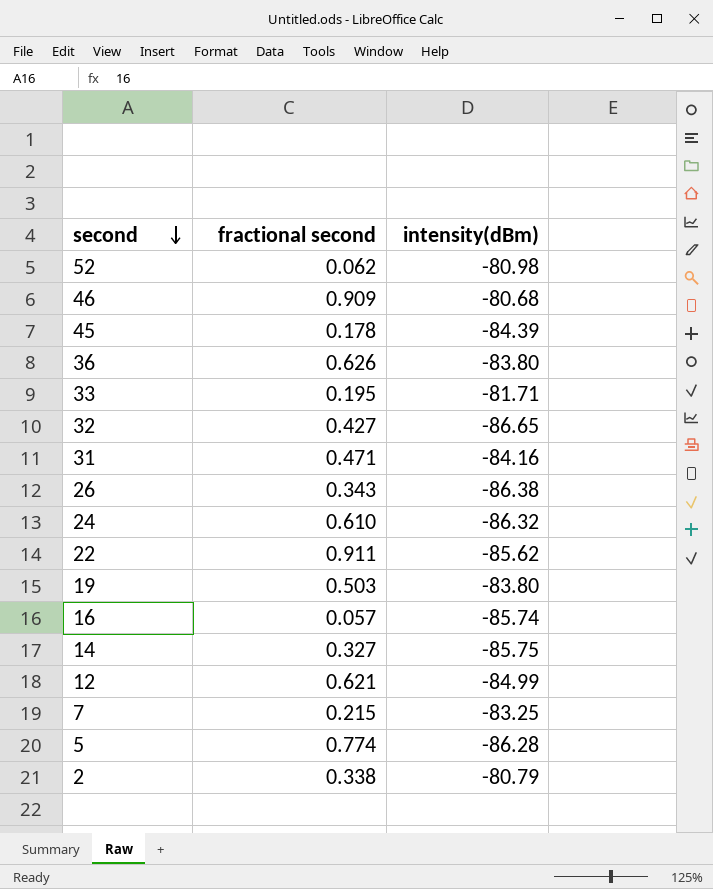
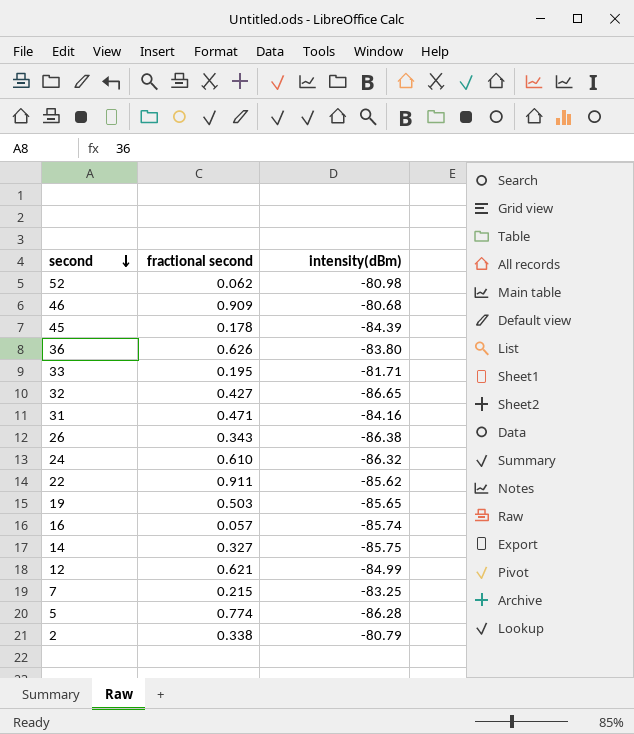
19 | intensity(dBm): -83.80 -> -85.65

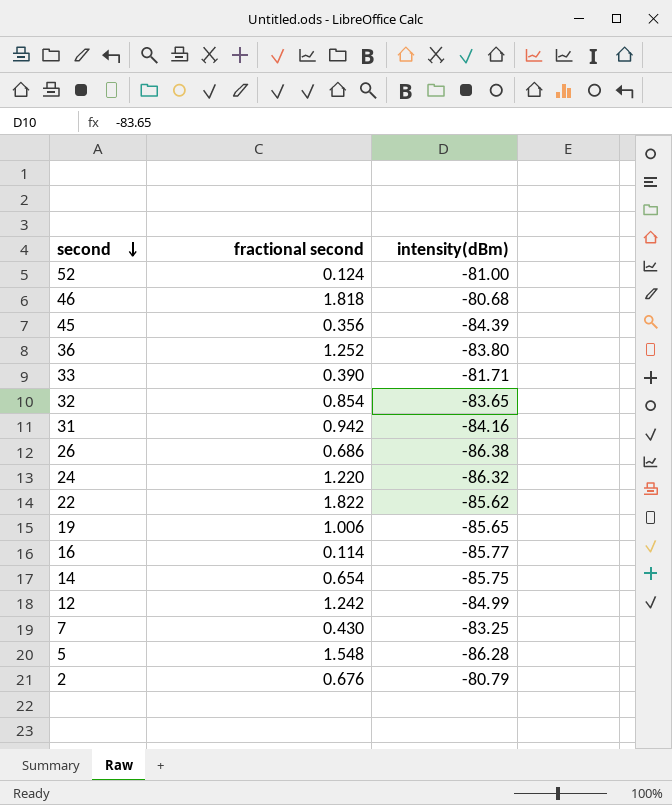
52 | fractional second: 0.062 -> 0.124
52 | intensity(dBm): -80.98 -> -81.00
46 | fractional second: 0.909 -> 1.818
45 | fractional second: 0.178 -> 0.356
36 | fractional second: 0.626 -> 1.252
33 | fractional second: 0.195 -> 0.390
32 | fractional second: 0.427 -> 0.854
32 | intensity(dBm): -86.65 -> -83.65
31 | fractional second: 0.471 -> 0.942
26 | fractional second: 0.343 -> 0.686
24 | fractional second: 0.610 -> 1.220
22 | fractional second: 0.911 -> 1.822
19 | fractional second: 0.503 -> 1.006
16 | fractional second: 0.057 -> 0.114
16 | intensity(dBm): -85.74 -> -85.77
14 | fractional second: 0.327 -> 0.654
12 | fractional second: 0.621 -> 1.242
7 | fractional second: 0.215 -> 0.430
5 | fractional second: 0.774 -> 1.548
2 | fractional second: 0.338 -> 0.676

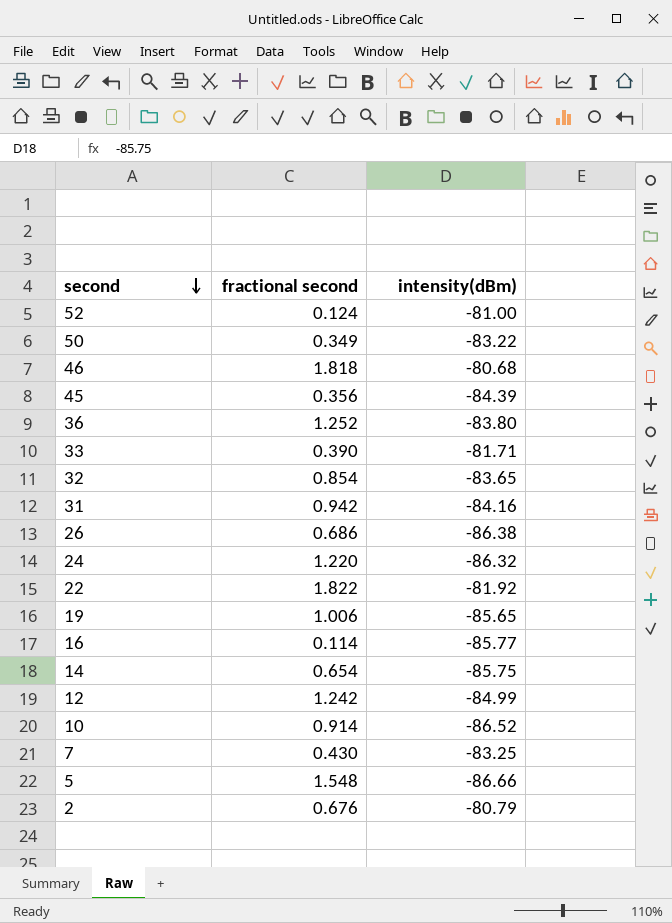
row 50: none -> 0.349 | -83.22
22 | intensity(dBm): -85.62 -> -81.92
row 10: none -> 0.914 | -86.52
5 | intensity(dBm): -86.28 -> -86.66

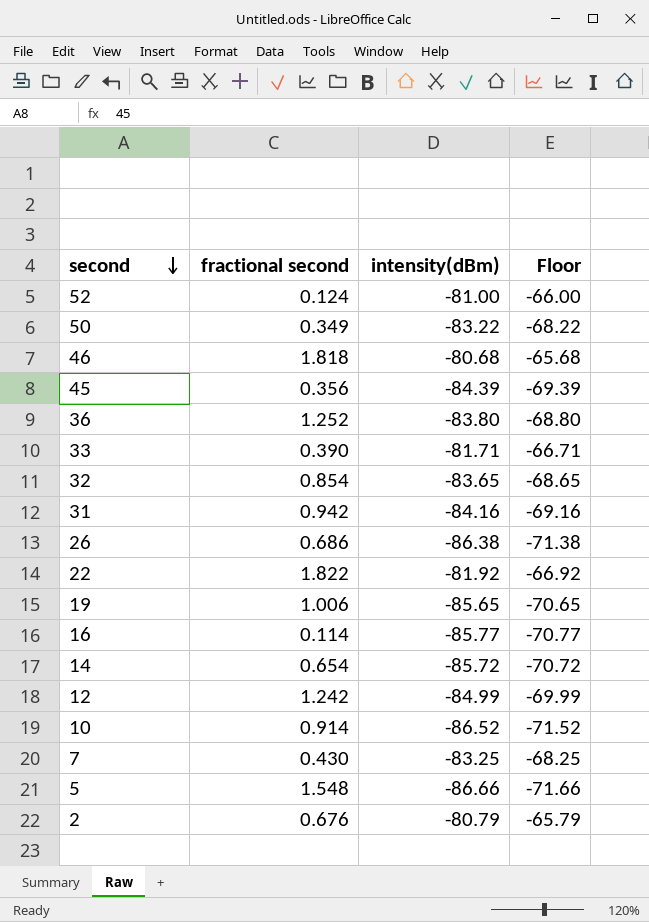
column Floor | formula: none -> [intensity(dBm)] + 15
row 24: 1.220 | -86.32 -> none
14 | intensity(dBm): -85.75 -> -85.72

